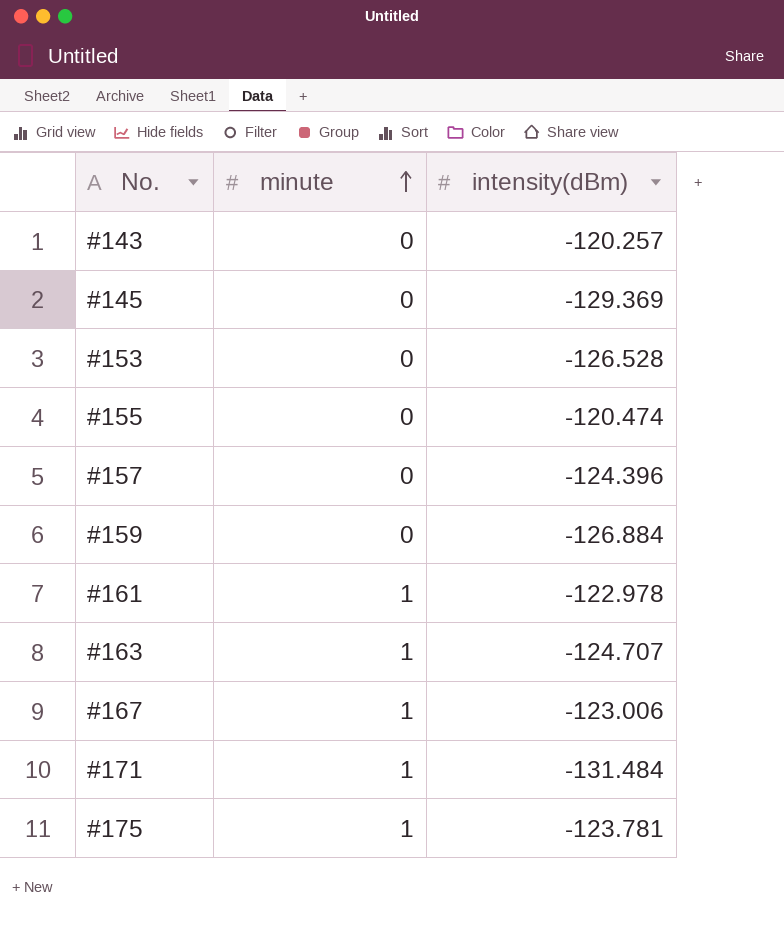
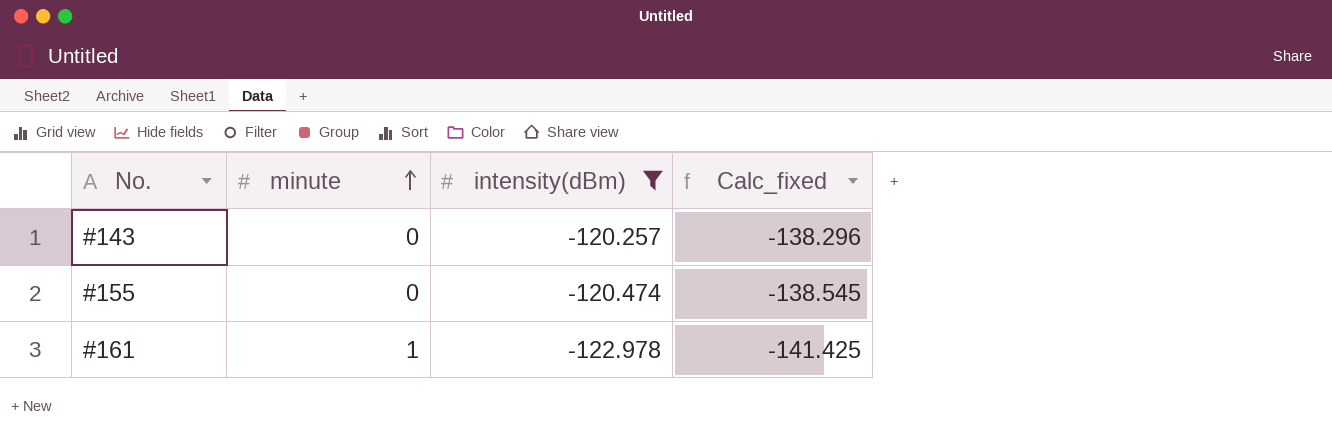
filter: none -> intensity(dBm) >= -122.978
column Calc_fixed | formula: none -> [intensity(dBm)] * 1.15

